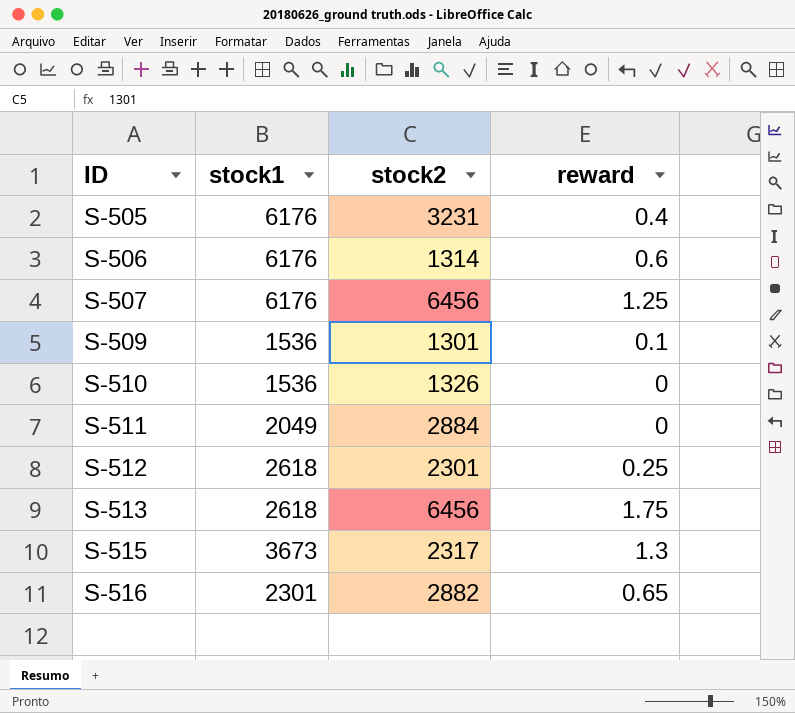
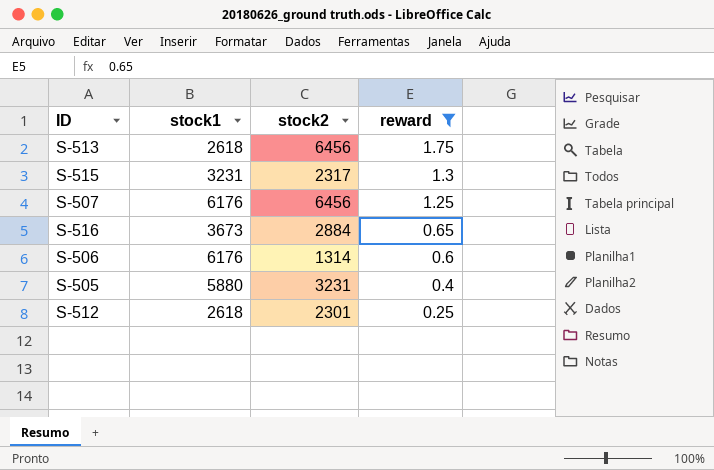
filter: none -> reward >= 0.25
row order: ID ascending -> reward descending
S-515 | stock1: 3673 -> 3231
S-516 | stock1: 2301 -> 3673
S-516 | stock2: 2882 -> 2884
S-505 | stock1: 6176 -> 5880

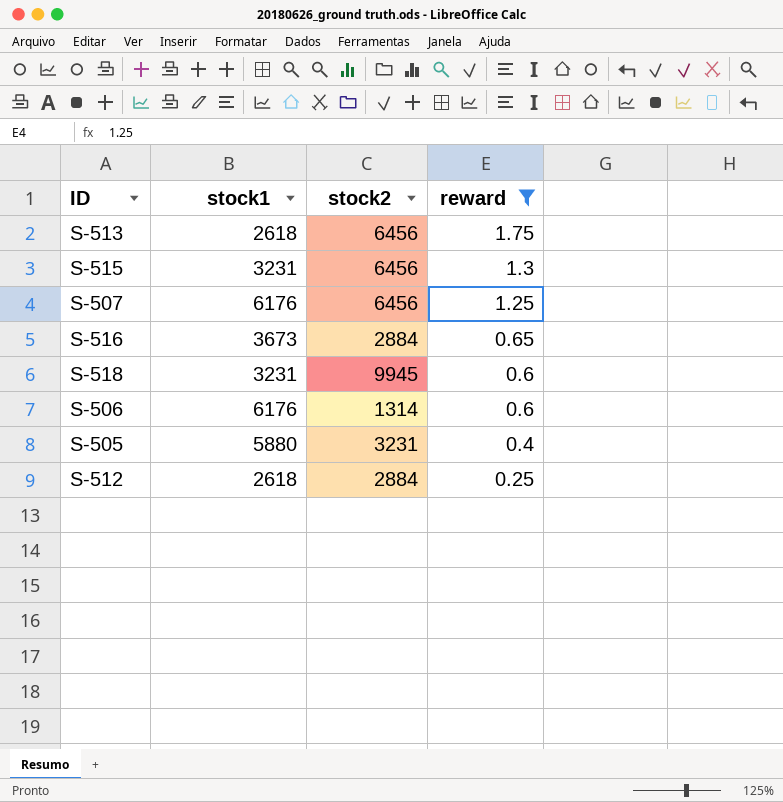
S-515 | stock2: 2317 -> 6456
row S-518: none -> 3231 | 9945 | 0.6
S-512 | stock2: 2301 -> 2884

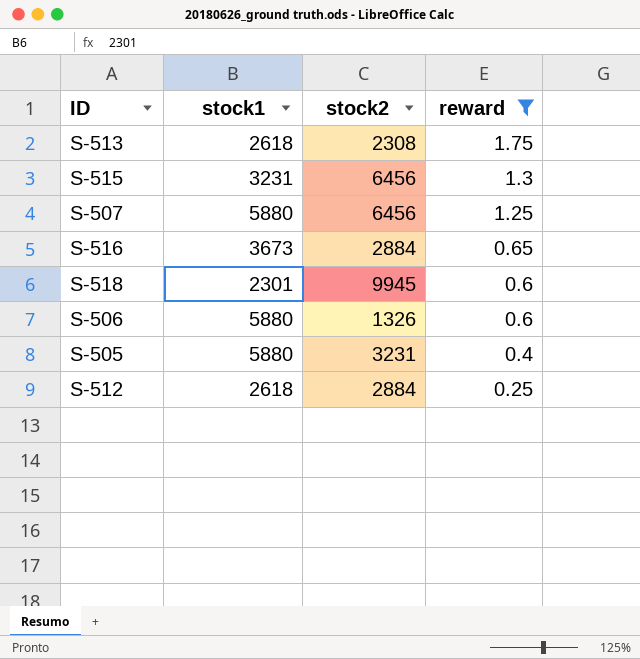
S-513 | stock2: 6456 -> 2308
S-507 | stock1: 6176 -> 5880
S-518 | stock1: 3231 -> 2301
S-506 | stock1: 6176 -> 5880
S-506 | stock2: 1314 -> 1326

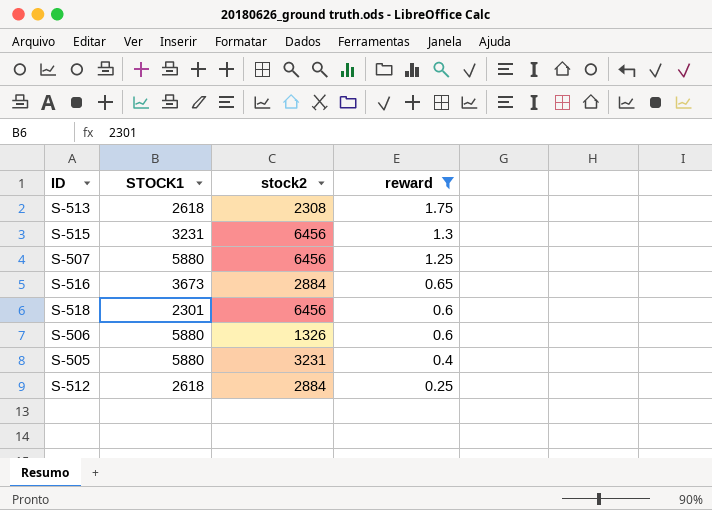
column name: stock1 -> STOCK1
S-518 | stock2: 9945 -> 6456

